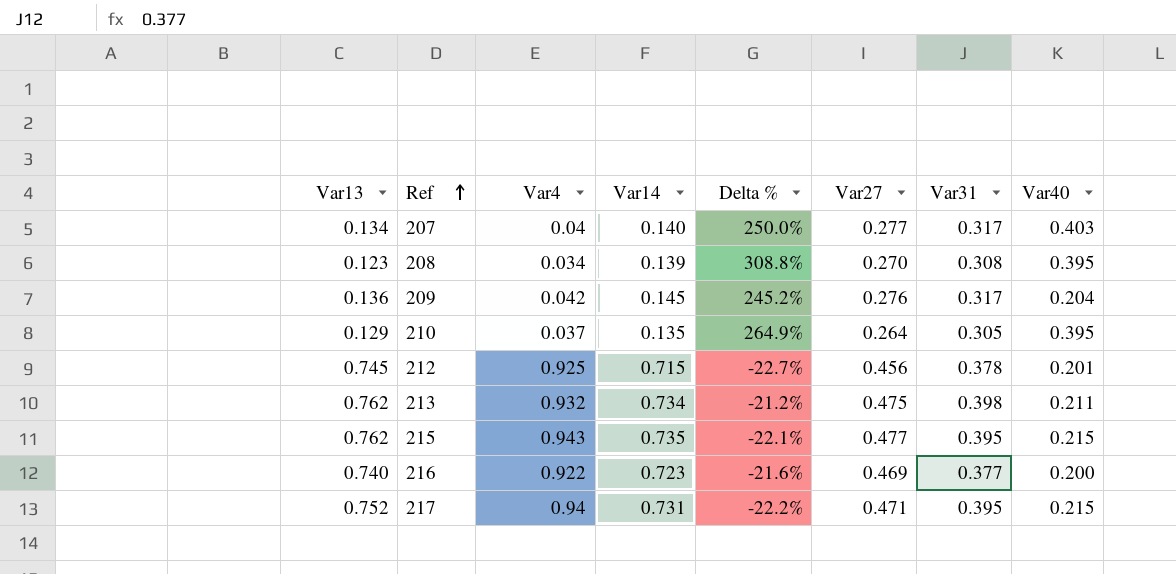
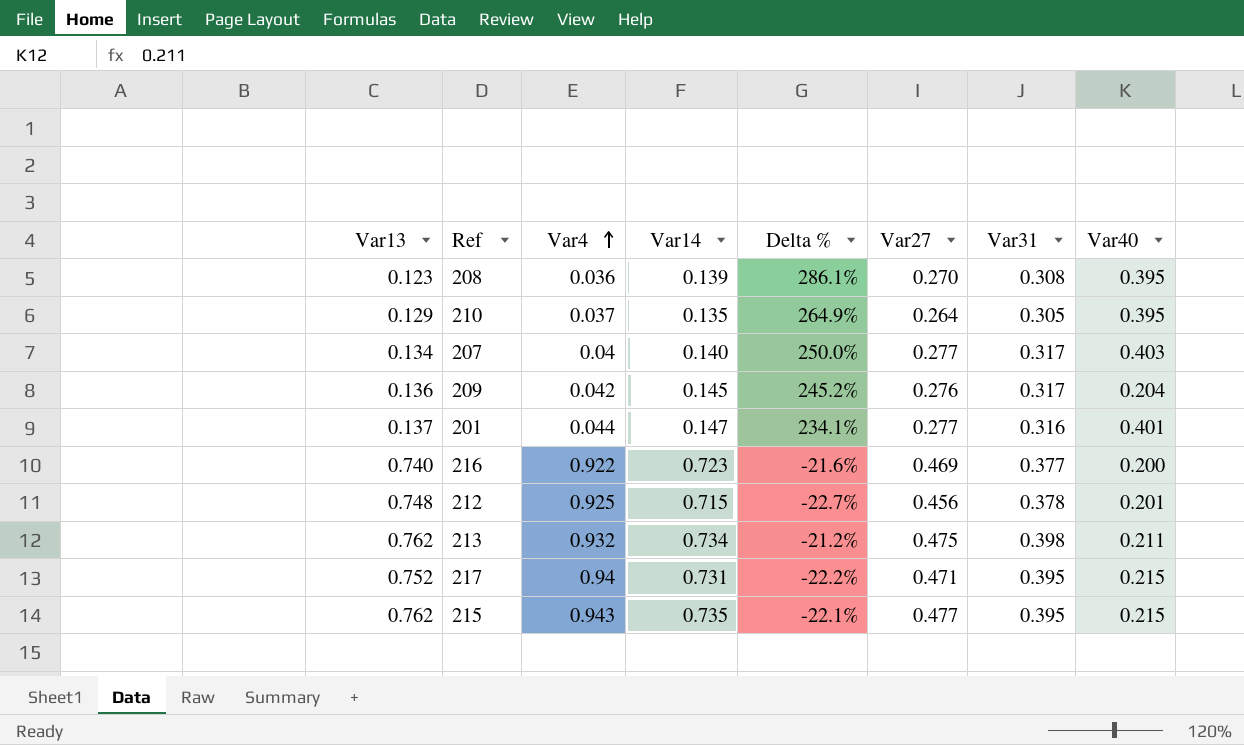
row order: Ref ascending -> Var4 ascending
208 | Var4: 0.034 -> 0.036
208 | Delta %: 308.8% -> 286.1%
row 201: none -> 0.137 | 0.044 | 0.147 | 234.1% | 0.277 | 0.316 | 0.401
212 | Var13: 0.745 -> 0.748

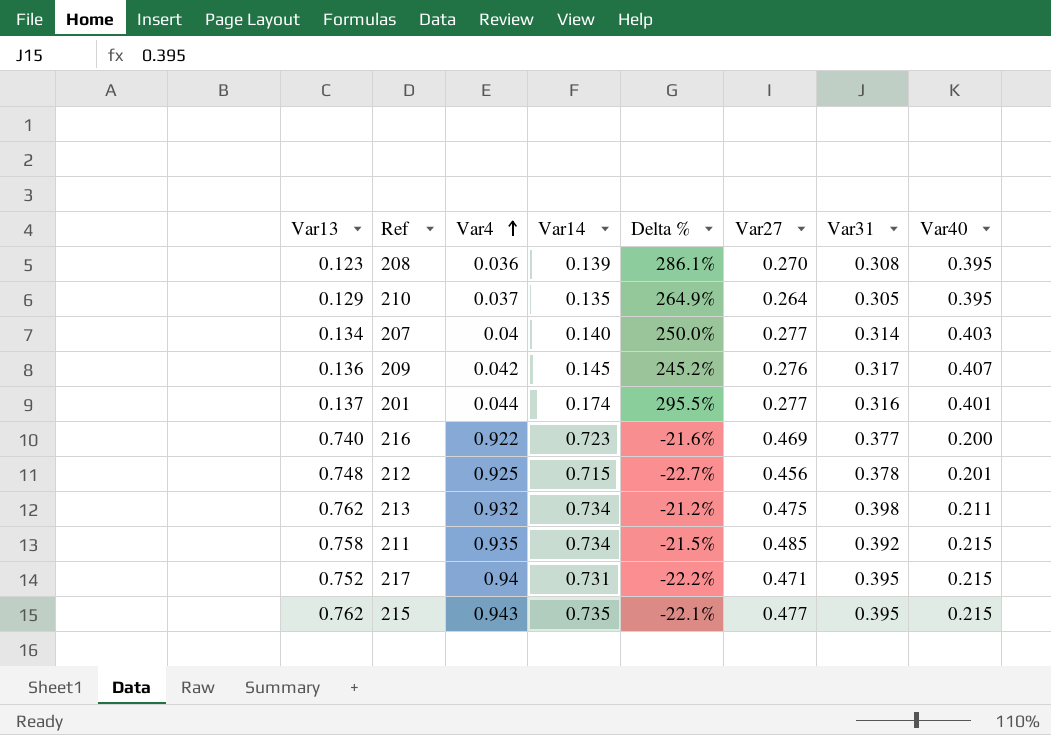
207 | Var31: 0.317 -> 0.314
209 | Var40: 0.204 -> 0.407
201 | Var14: 0.147 -> 0.174
201 | Delta %: 234.1% -> 295.5%
row 211: none -> 0.758 | 0.935 | 0.734 | -21.5% | 0.485 | 0.392 | 0.215

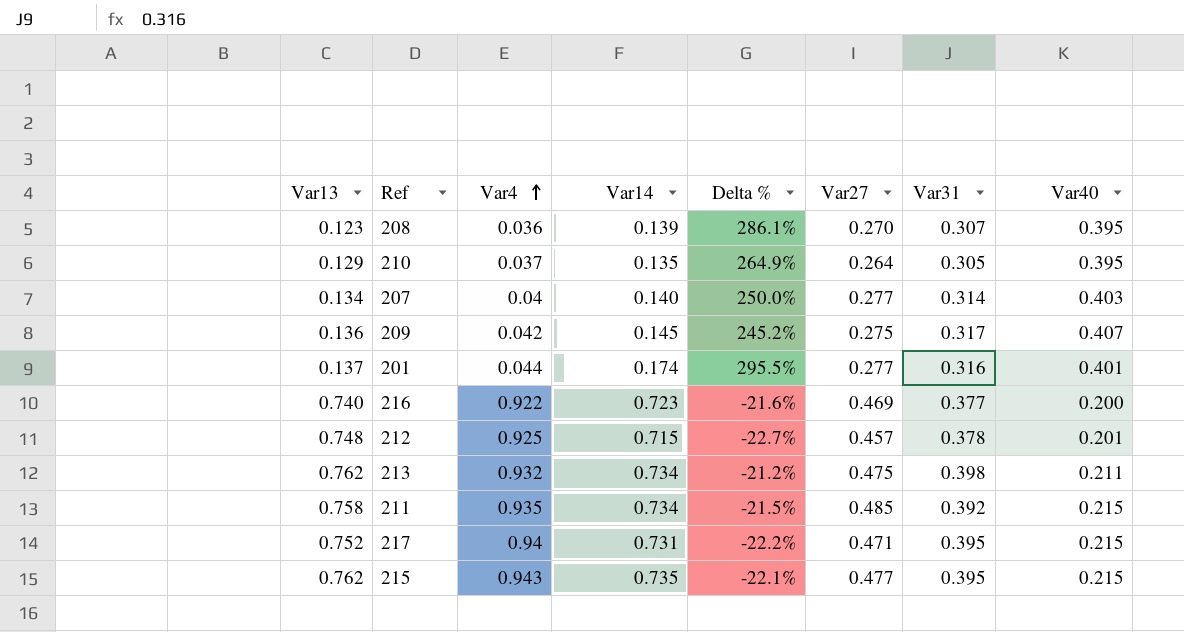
208 | Var31: 0.308 -> 0.307
209 | Var27: 0.276 -> 0.275
212 | Var27: 0.456 -> 0.457

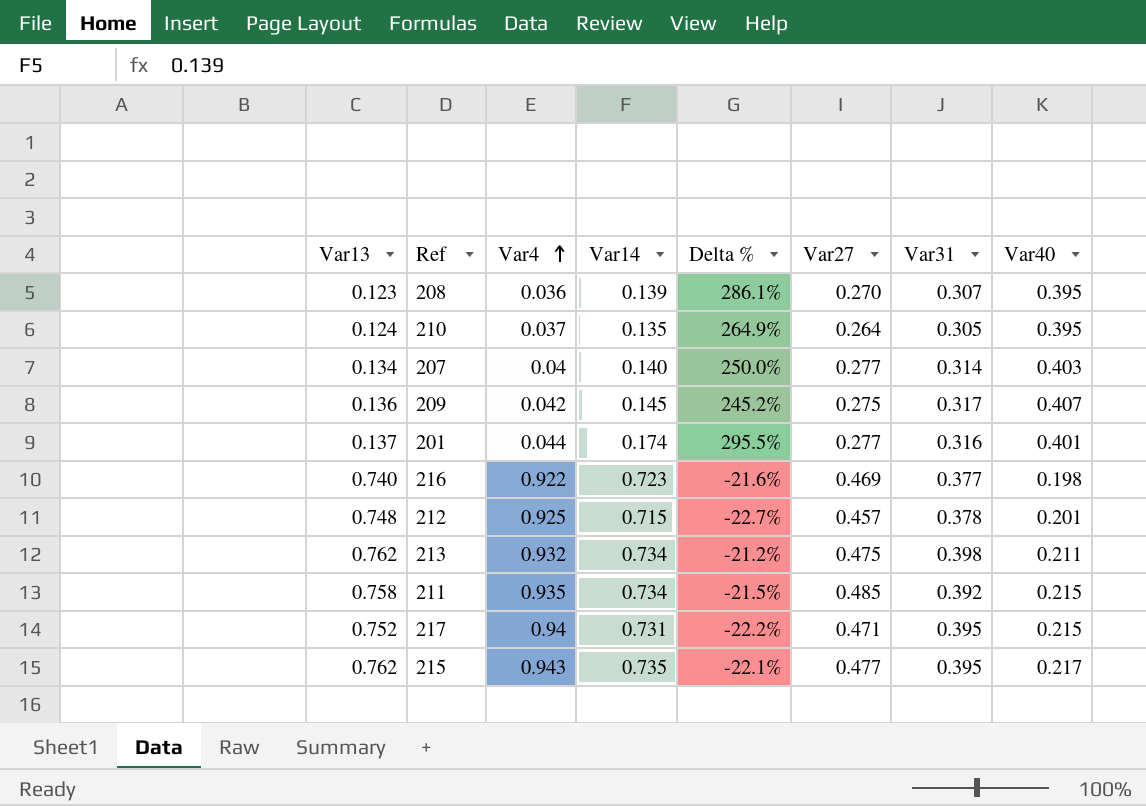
210 | Var13: 0.129 -> 0.124
216 | Var40: 0.200 -> 0.198
215 | Var40: 0.215 -> 0.217

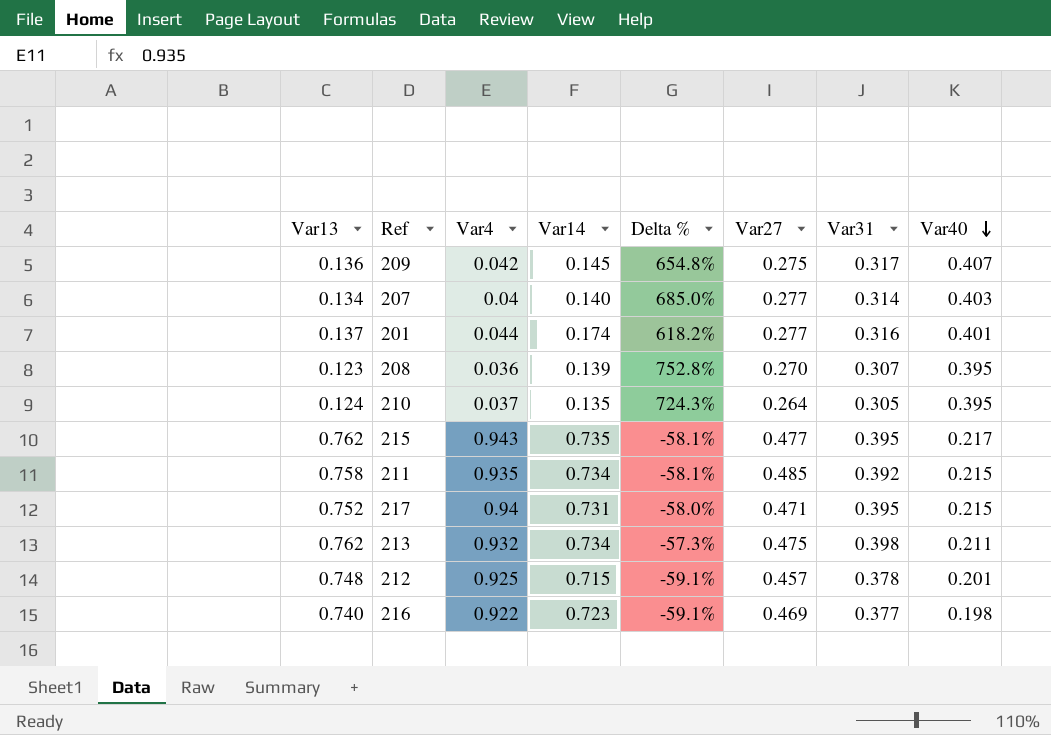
row order: Var4 ascending -> Var40 descending
column Delta % | formula: ([Var14] - [Var4]) / [Var4] -> ([Var31] - [Var4]) / [Var4]

